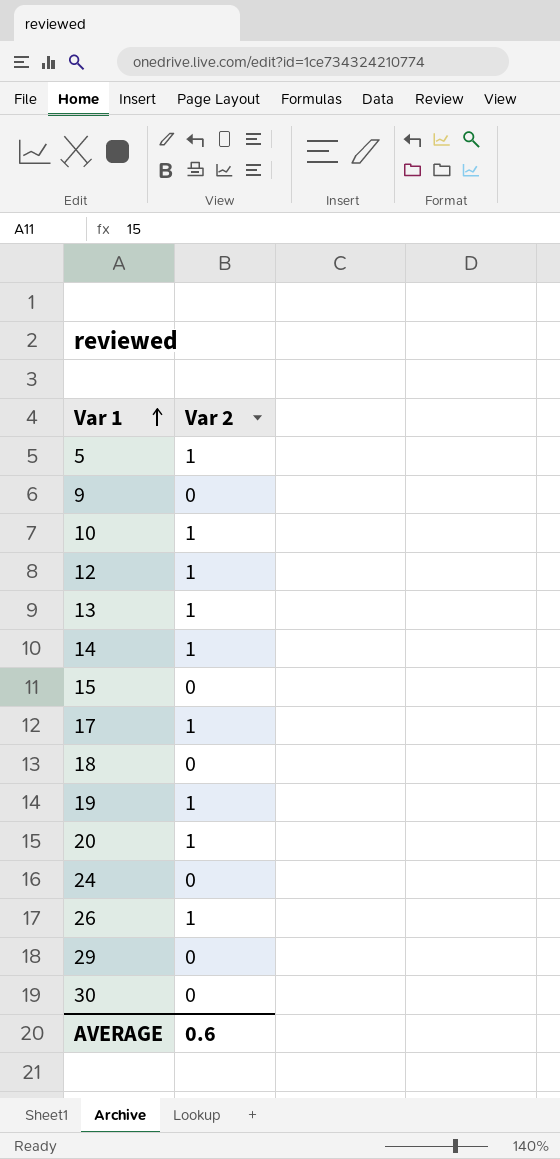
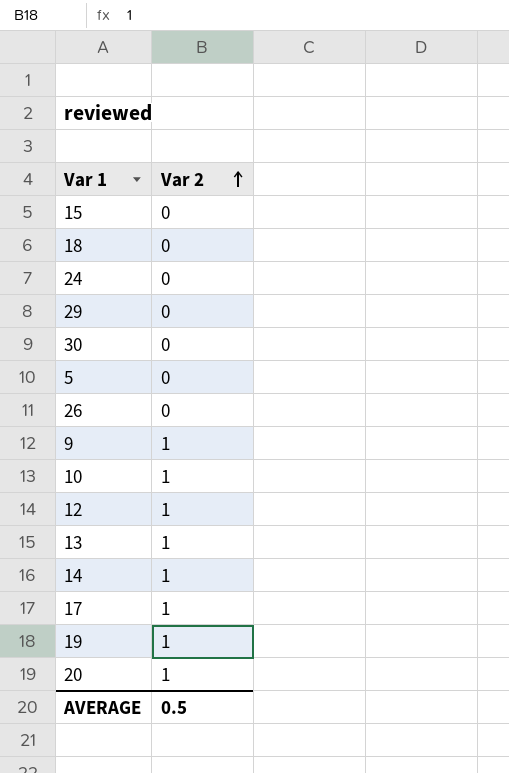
row order: Var 1 ascending -> Var 2 ascending
5 | Var 2: 1 -> 0
26 | Var 2: 1 -> 0
9 | Var 2: 0 -> 1
AVERAGE | Var 2: 0.6 -> 0.5

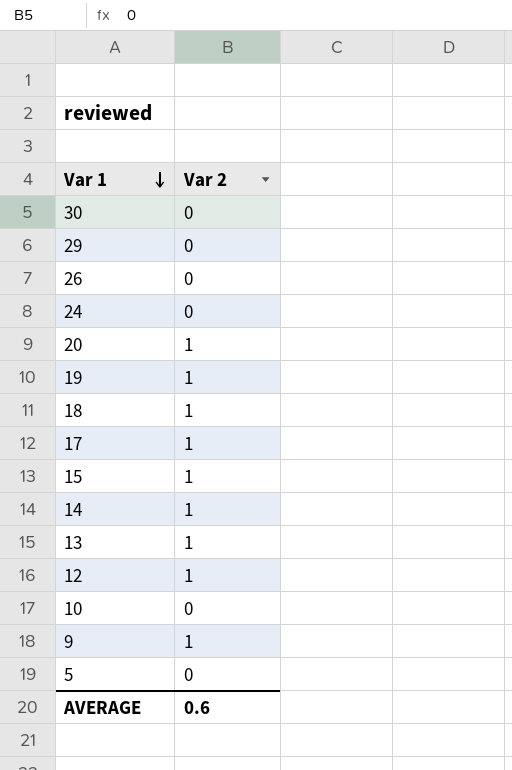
row order: Var 2 ascending -> Var 1 descending
18 | Var 2: 0 -> 1
15 | Var 2: 0 -> 1
10 | Var 2: 1 -> 0
AVERAGE | Var 2: 0.5 -> 0.6

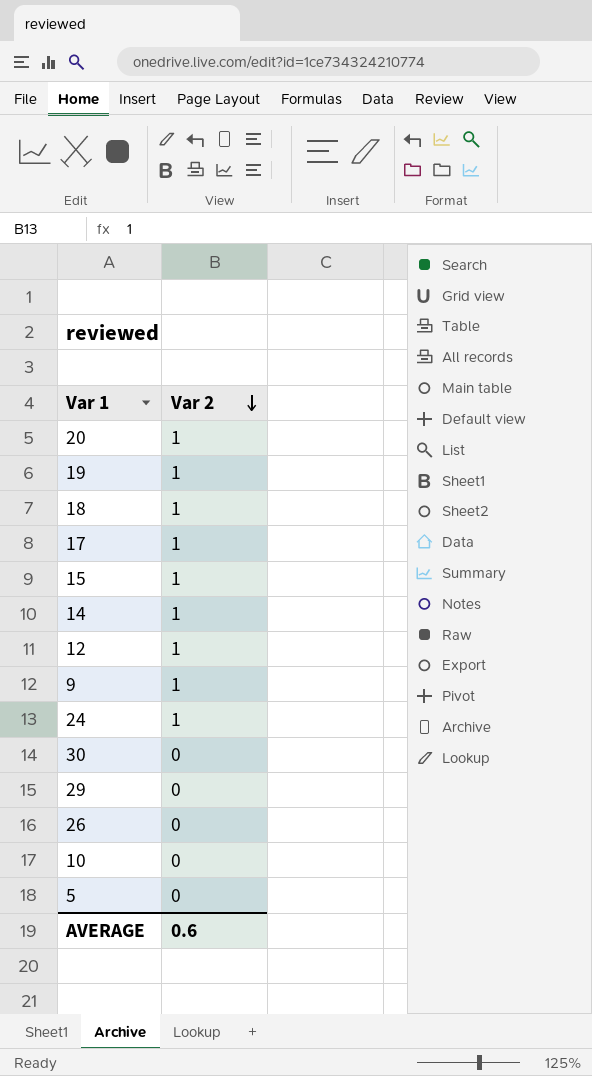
row order: Var 1 descending -> Var 2 descending
row 13: 1 -> none
24 | Var 2: 0 -> 1

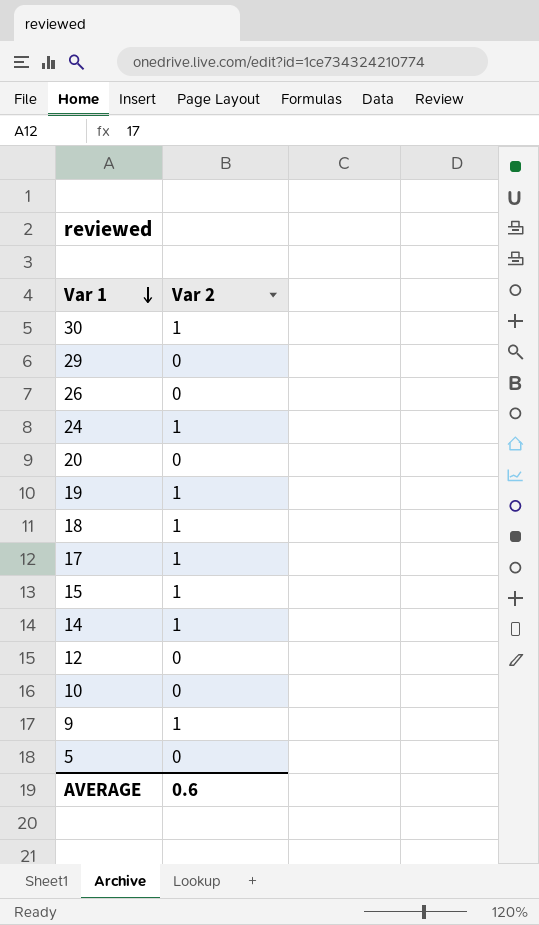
row order: Var 2 descending -> Var 1 descending
30 | Var 2: 0 -> 1
20 | Var 2: 1 -> 0
12 | Var 2: 1 -> 0

